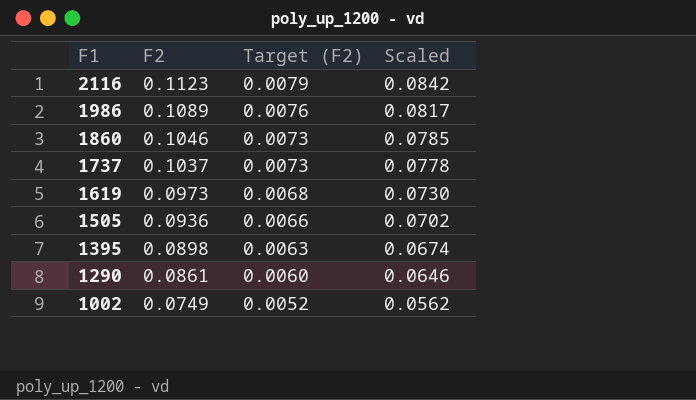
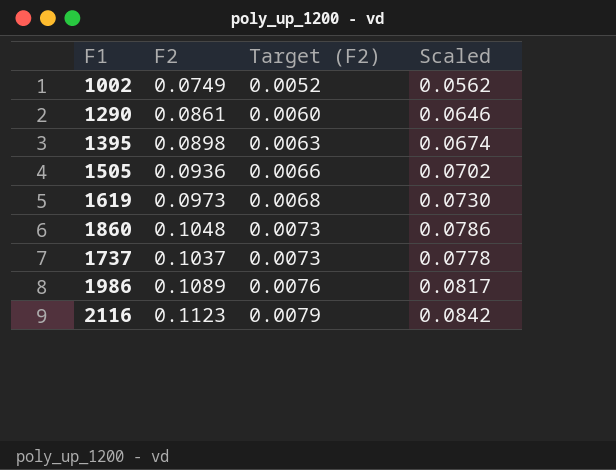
row order: F1 descending -> Target (F2) ascending
1860 | F2: 0.1046 -> 0.1048
1860 | Scaled: 0.0785 -> 0.0786

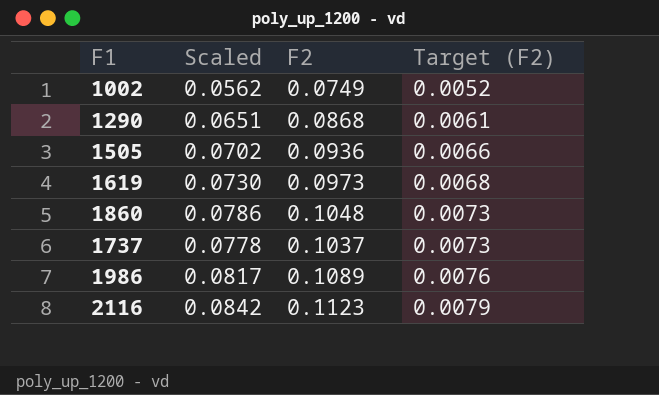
column Scaled | position: 4 -> 2
row 1395: 0.0898 | 0.0063 | 0.0674 -> none
1290 | Scaled: 0.0646 -> 0.0651
1290 | F2: 0.0861 -> 0.0868
1290 | Target (F2): 0.0060 -> 0.0061

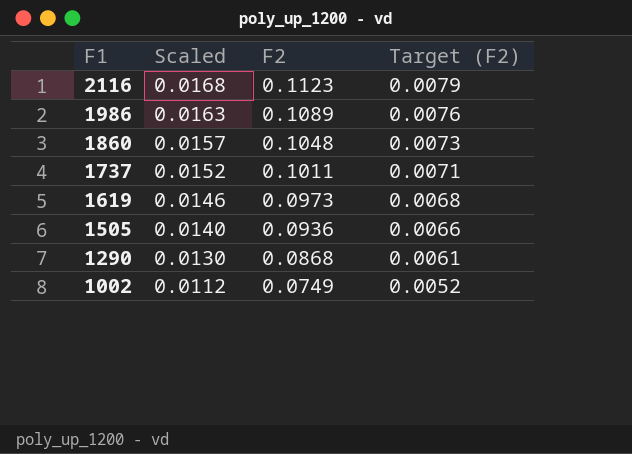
row order: Target (F2) ascending -> F1 descending
column Scaled | formula: [F2] * 0.75 -> [F2] * 0.15
1737 | F2: 0.1037 -> 0.1011
1737 | Target (F2): 0.0073 -> 0.0071

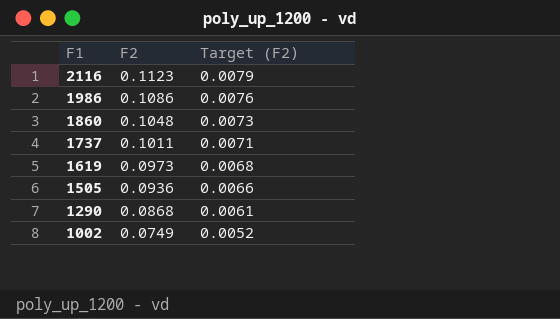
column Scaled | formula: [F2] * 0.15 -> none
1986 | F2: 0.1089 -> 0.1086

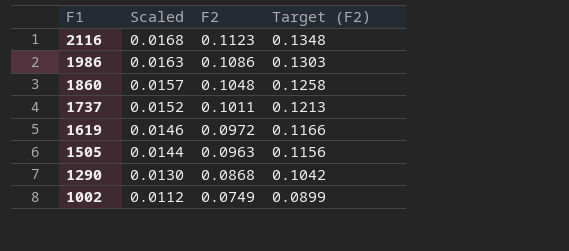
column Scaled | formula: none -> [F2] * 0.15
column Target (F2) | formula: [F2] * 0.07 -> [F2] * 1.2
1619 | F2: 0.0973 -> 0.0972
1505 | F2: 0.0936 -> 0.0963

